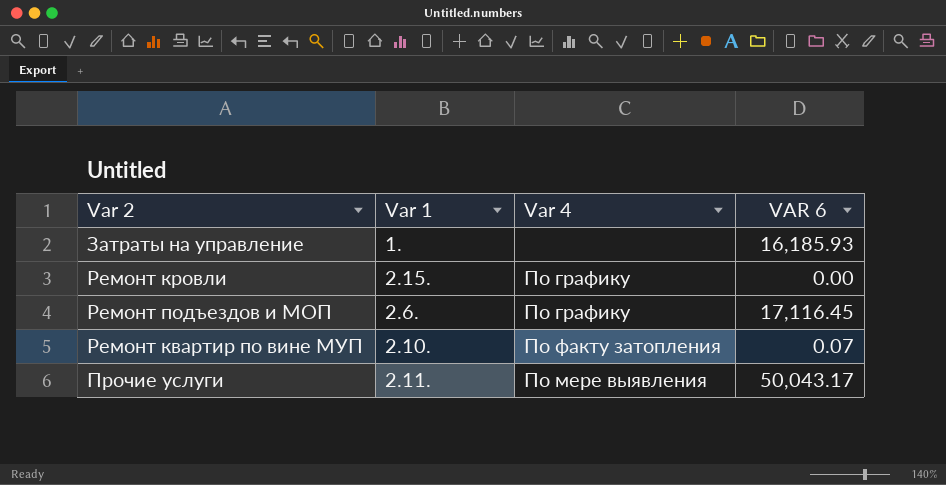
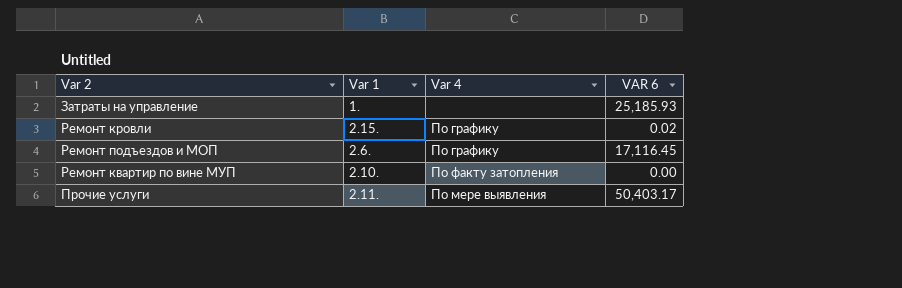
Затраты на управление | VAR 6: 16,185.93 -> 25,185.93
Ремонт кровли | VAR 6: 0.00 -> 0.02
Ремонт квартир по вине МУП | VAR 6: 0.07 -> 0.00
Прочие услуги | VAR 6: 50,043.17 -> 50,403.17

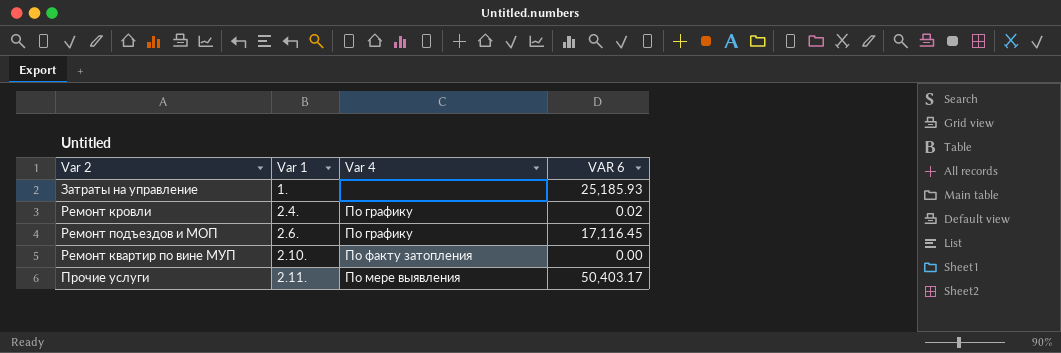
Ремонт кровли | Var 1: 2.15. -> 2.4.

